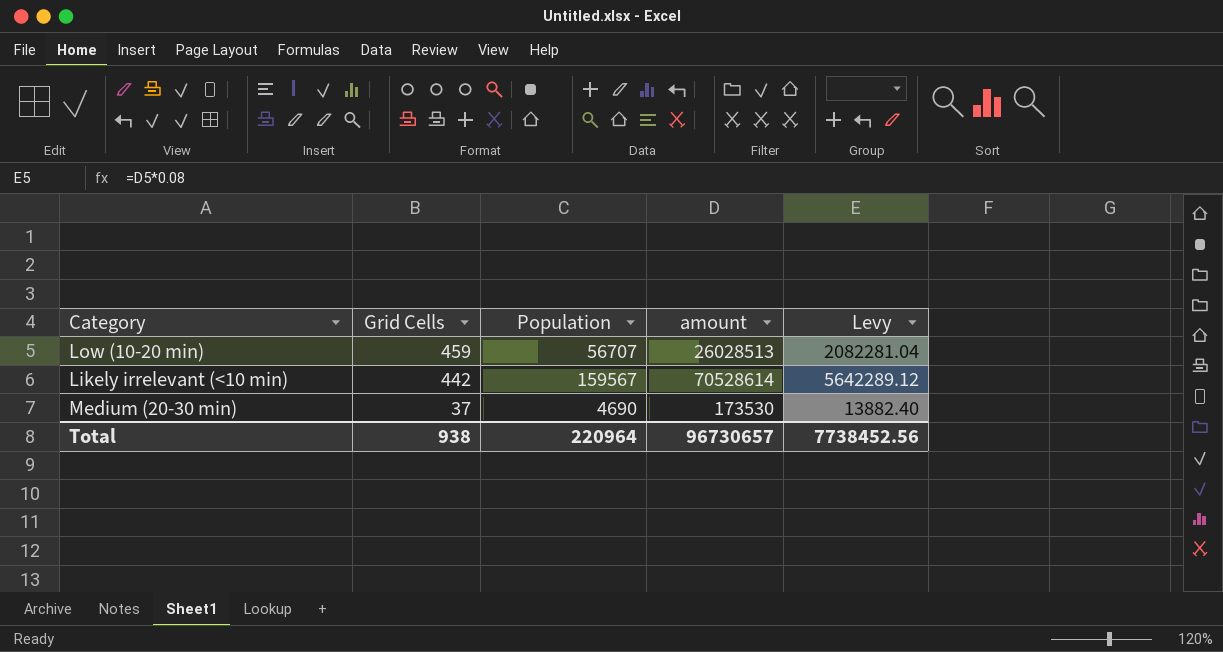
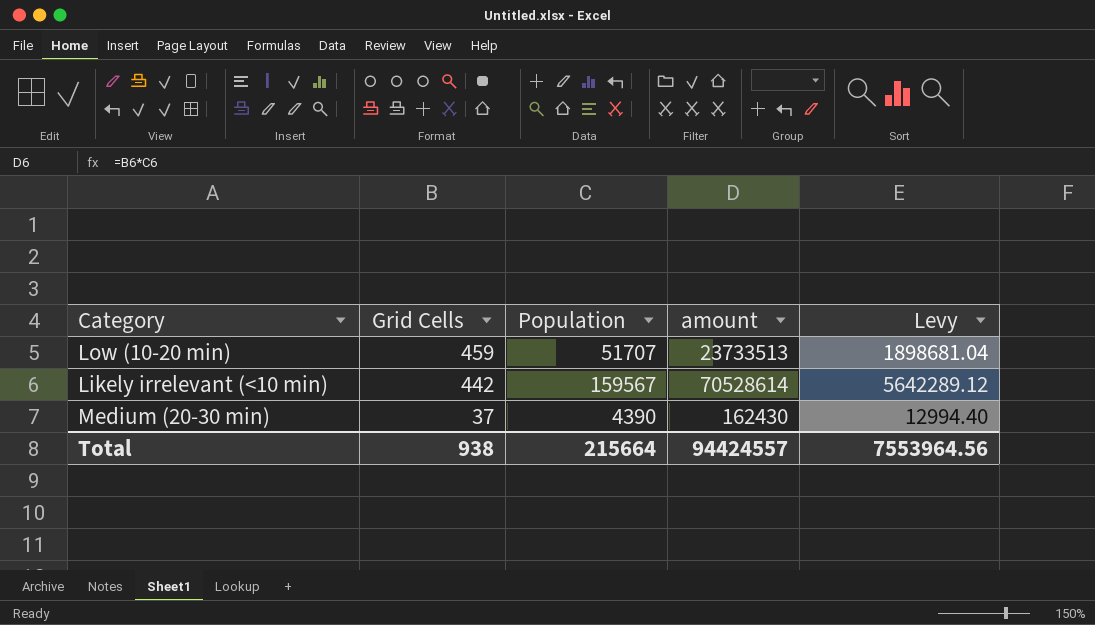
Low (10-20 min) | Population: 56707 -> 51707
Low (10-20 min) | amount: 26028513 -> 23733513
Low (10-20 min) | Levy: 2082281.04 -> 1898681.04
Medium (20-30 min) | Population: 4690 -> 4390
Medium (20-30 min) | amount: 173530 -> 162430
Medium (20-30 min) | Levy: 13882.40 -> 12994.40
Total | Population: 220964 -> 215664
Total | amount: 96730657 -> 94424557
Total | Levy: 7738452.56 -> 7553964.56

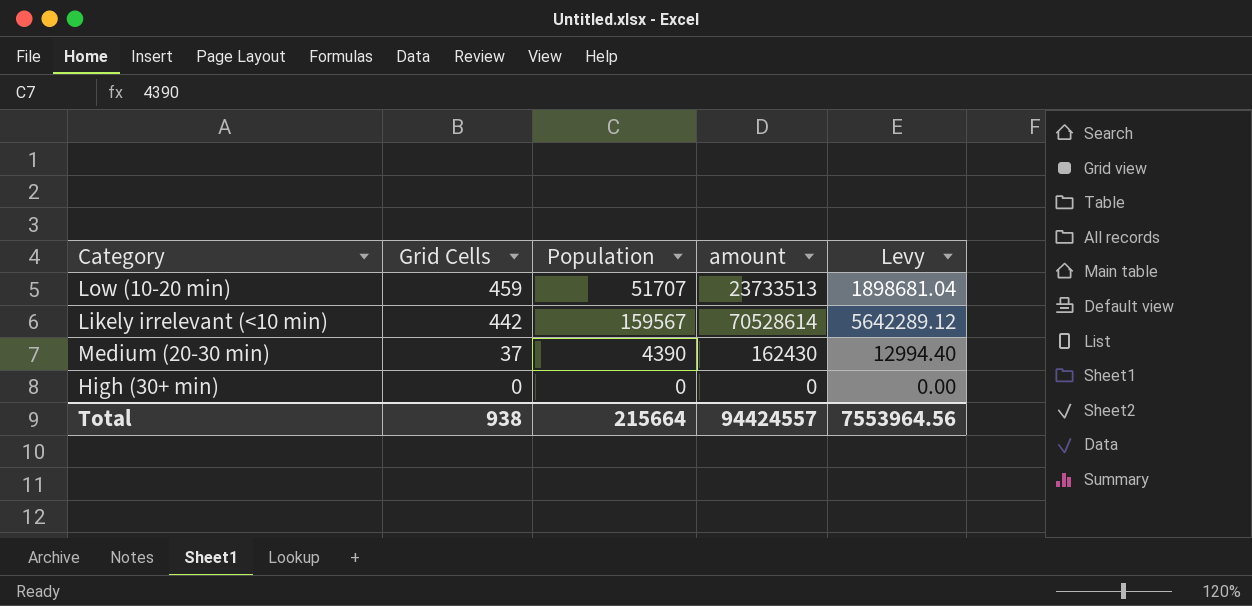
row High (30+ min): none -> 0 | 0 | 0 | 0.00

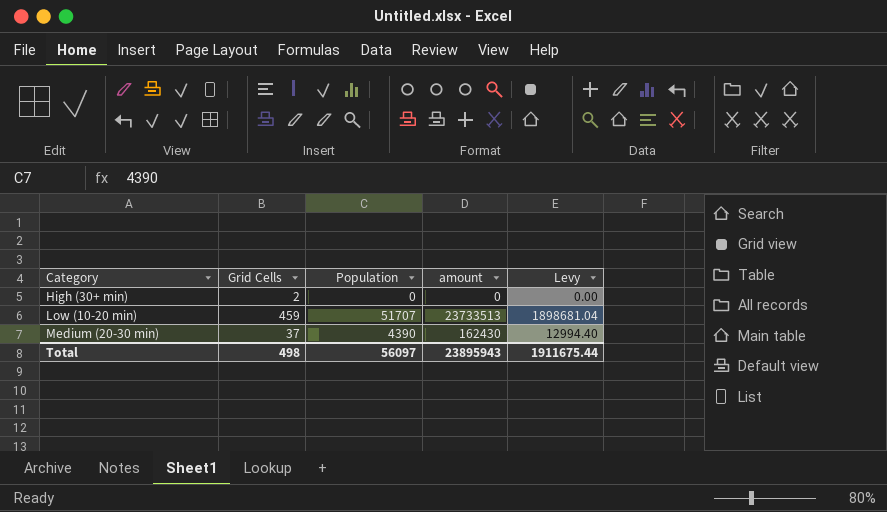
row order: Grid Cells descending -> Category ascending
row Likely irrelevant (<10 min): 442 | 159567 | 70528614 | 5642289.12 -> none
High (30+ min) | Grid Cells: 0 -> 2
Total | Grid Cells: 938 -> 498
Total | Population: 215664 -> 56097
Total | amount: 94424557 -> 23895943
Total | Levy: 7553964.56 -> 1911675.44

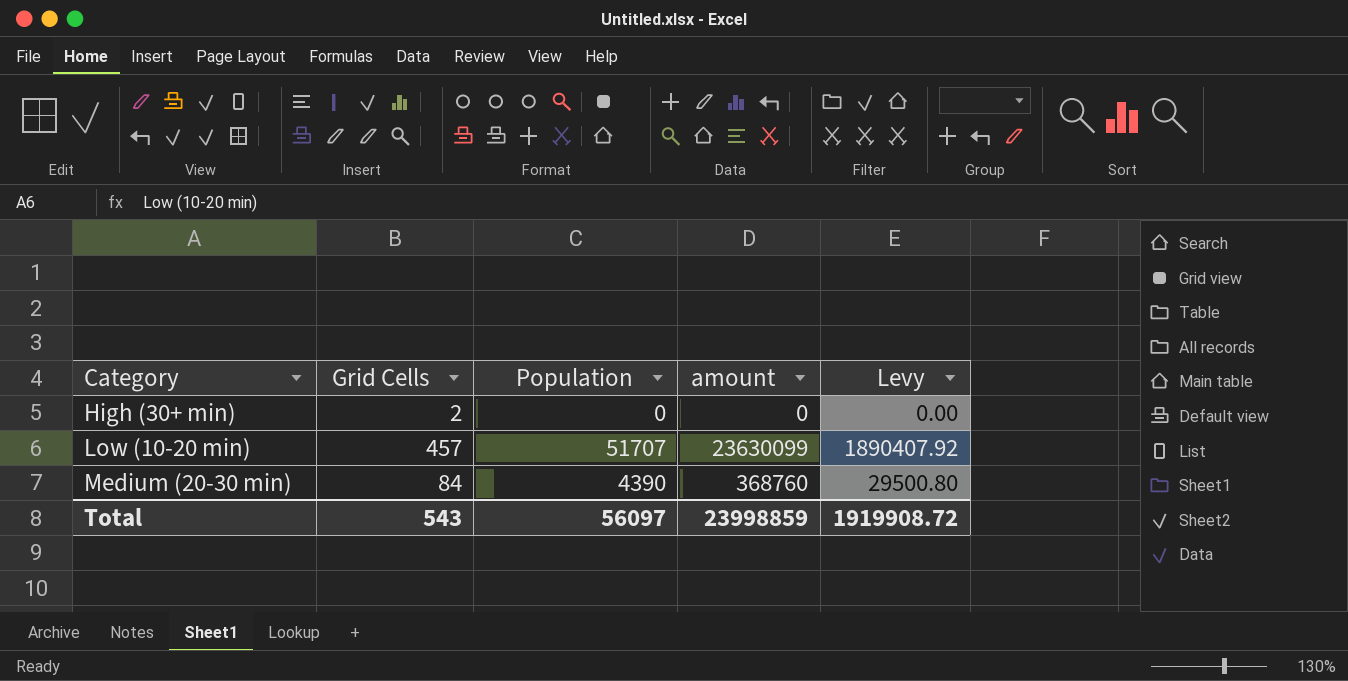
Low (10-20 min) | Grid Cells: 459 -> 457
Low (10-20 min) | amount: 23733513 -> 23630099
Low (10-20 min) | Levy: 1898681.04 -> 1890407.92
Medium (20-30 min) | Grid Cells: 37 -> 84
Medium (20-30 min) | amount: 162430 -> 368760
Medium (20-30 min) | Levy: 12994.40 -> 29500.80
Total | Grid Cells: 498 -> 543
Total | amount: 23895943 -> 23998859
Total | Levy: 1911675.44 -> 1919908.72

